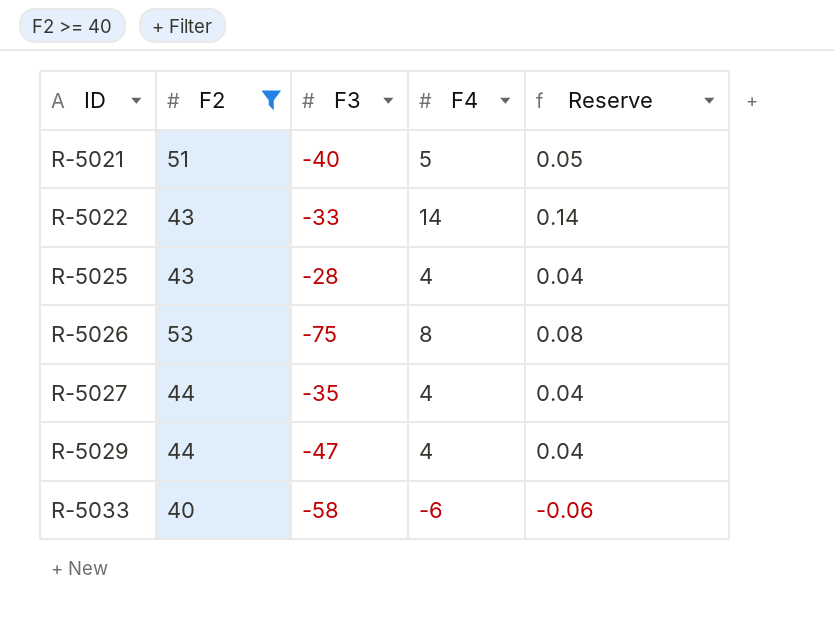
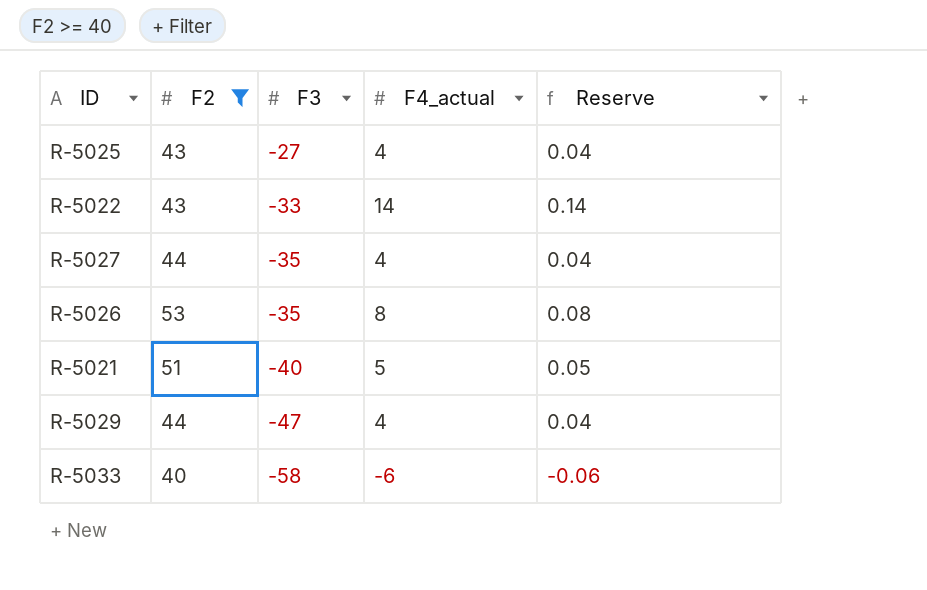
row order: ID ascending -> F3 descending
column name: F4 -> F4_actual
R-5025 | F3: -28 -> -27
R-5026 | F3: -75 -> -35

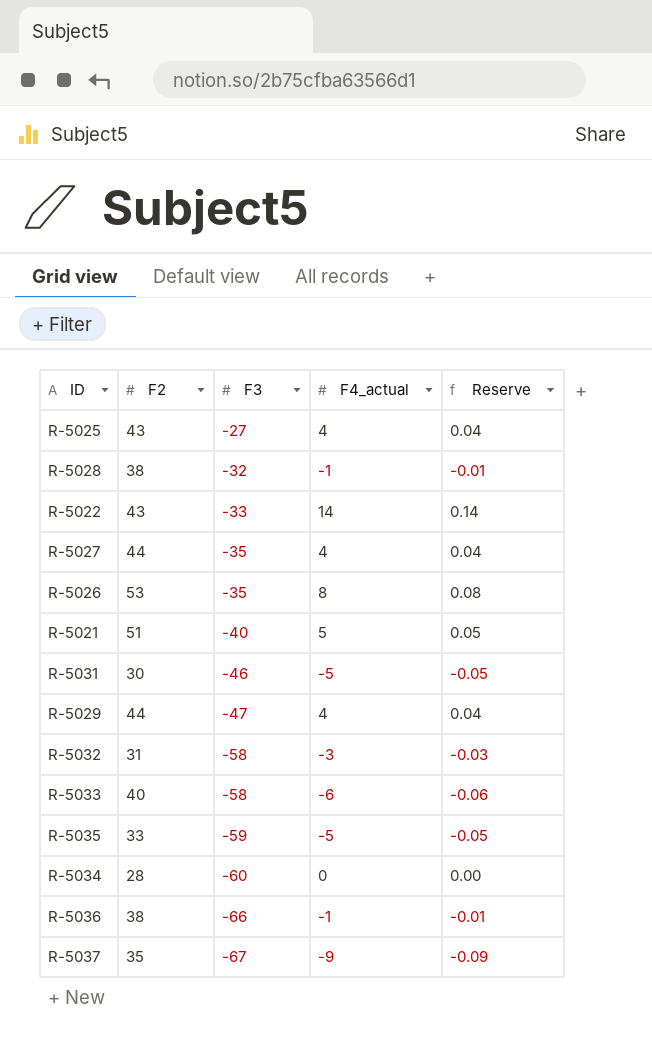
filter: F2 >= 40 -> none

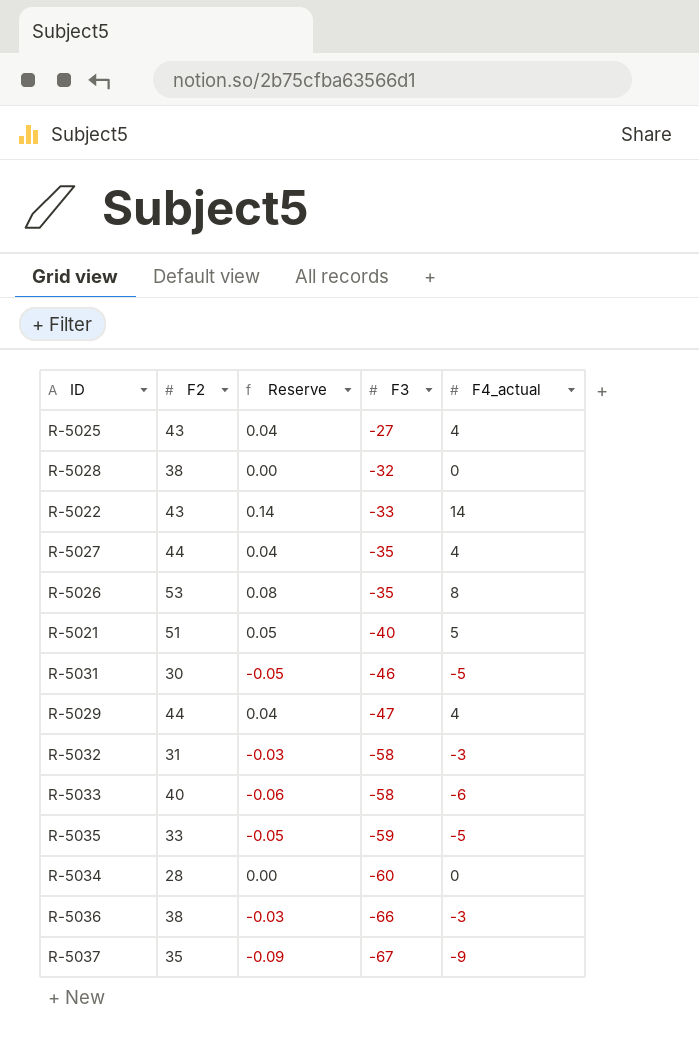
column Reserve | position: 5 -> 3
R-5028 | Reserve: -0.01 -> 0.00
R-5028 | F4_actual: -1 -> 0
R-5036 | Reserve: -0.01 -> -0.03
R-5036 | F4_actual: -1 -> -3

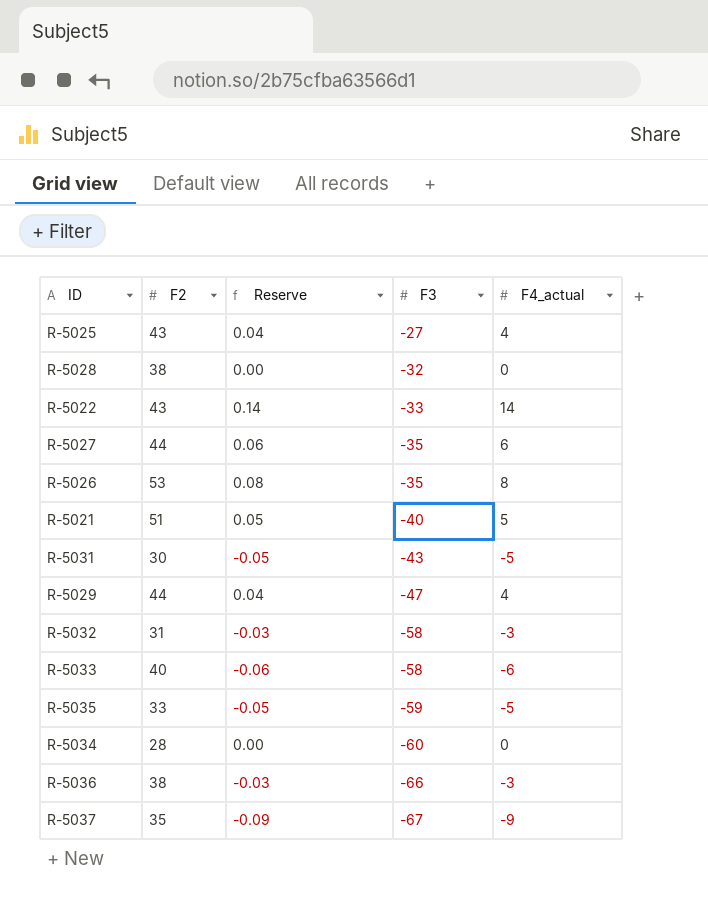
R-5027 | Reserve: 0.04 -> 0.06
R-5027 | F4_actual: 4 -> 6
R-5031 | F3: -46 -> -43

